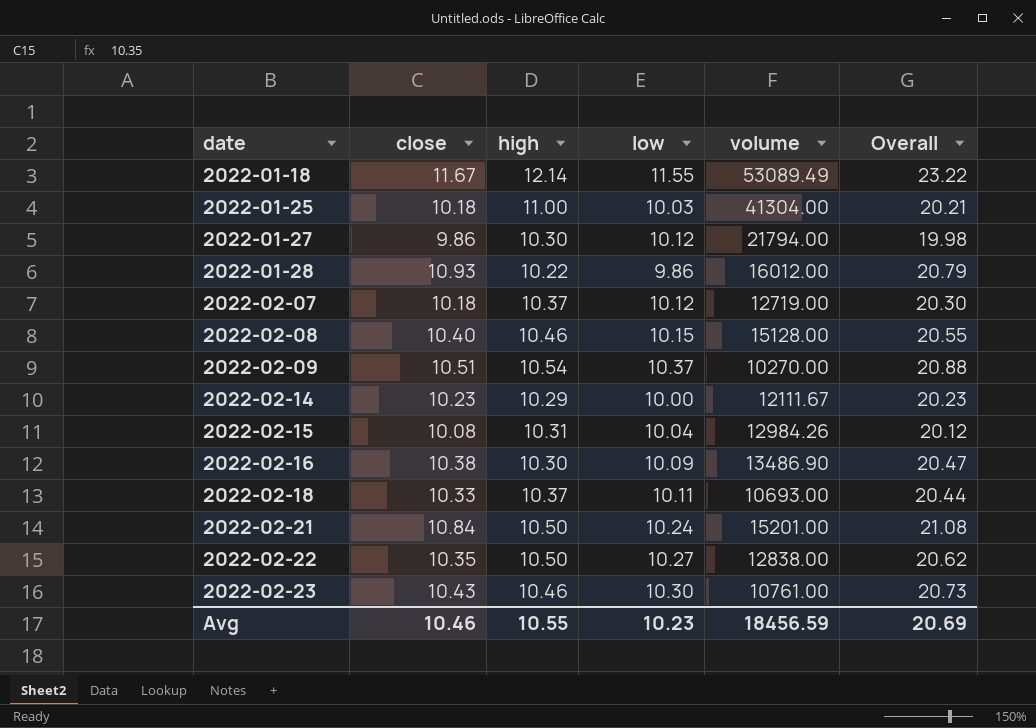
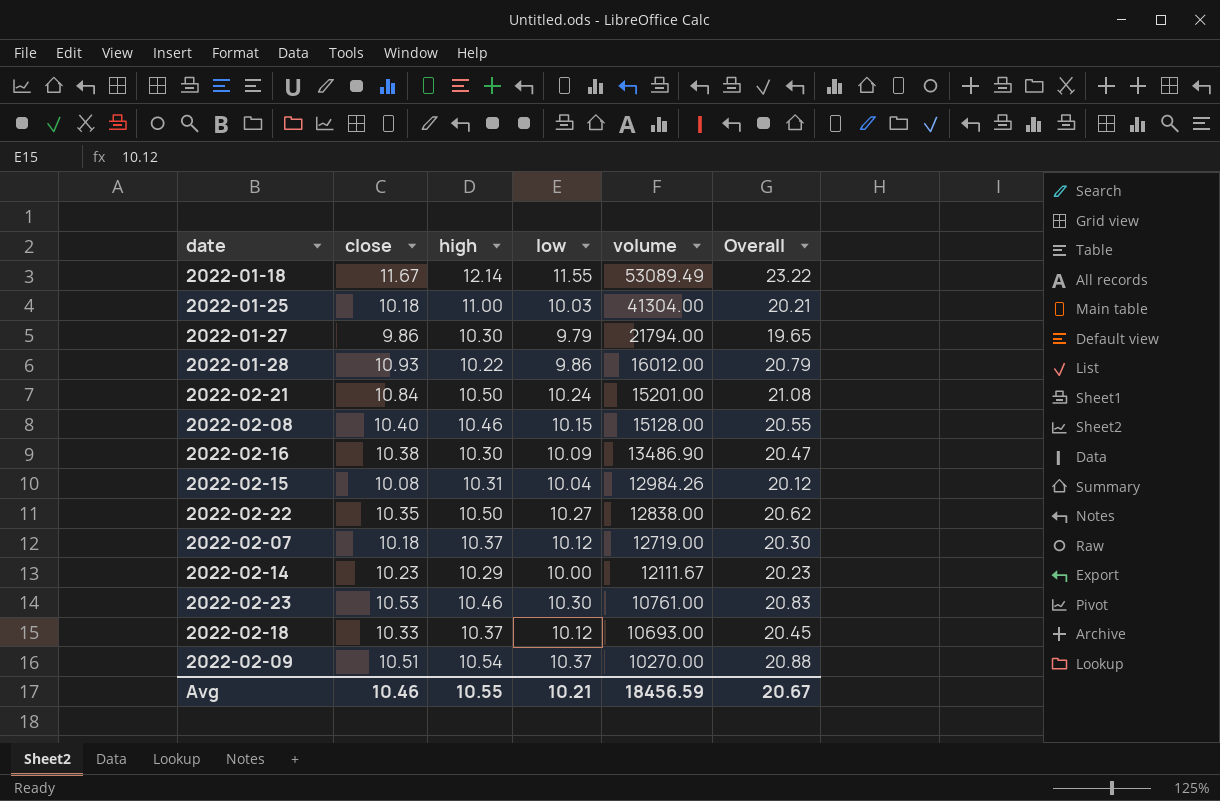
row order: date ascending -> volume descending
2022-01-27 | low: 10.12 -> 9.79
2022-01-27 | Overall: 19.98 -> 19.65
2022-02-23 | close: 10.43 -> 10.53
2022-02-23 | Overall: 20.73 -> 20.83
2022-02-18 | low: 10.11 -> 10.12
2022-02-18 | Overall: 20.44 -> 20.45
Avg | low: 10.23 -> 10.21
Avg | Overall: 20.69 -> 20.67

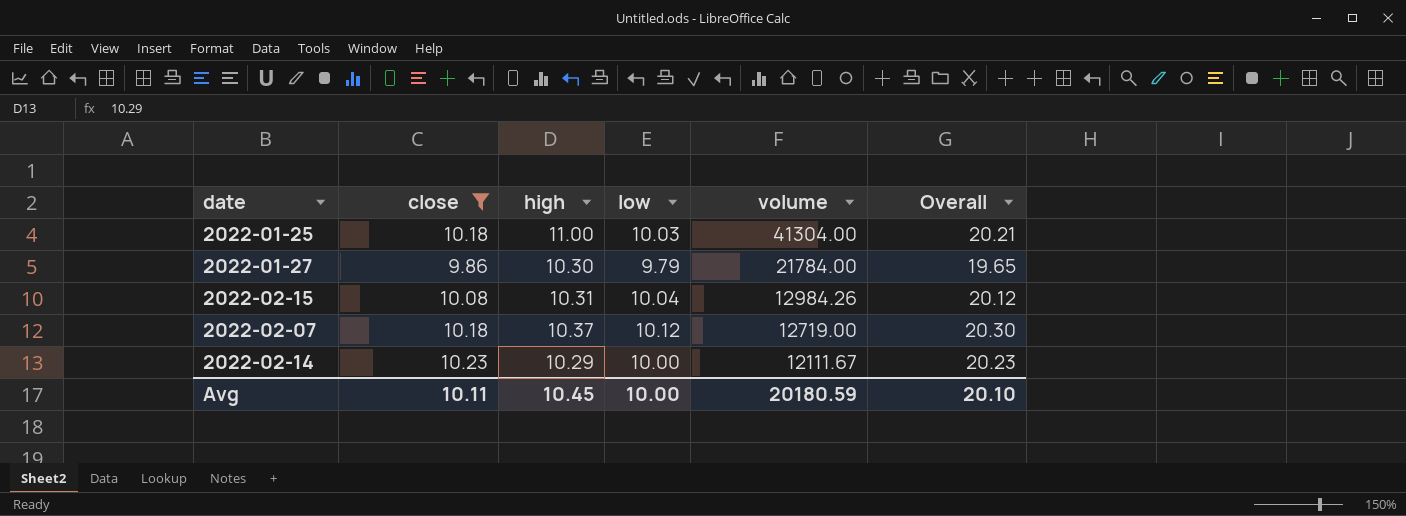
filter: none -> close <= 10.23
2022-01-27 | volume: 21794.00 -> 21784.00
Avg | close: 10.46 -> 10.11
Avg | high: 10.55 -> 10.45
Avg | low: 10.21 -> 10.00
Avg | volume: 18456.59 -> 20180.59
Avg | Overall: 20.67 -> 20.10

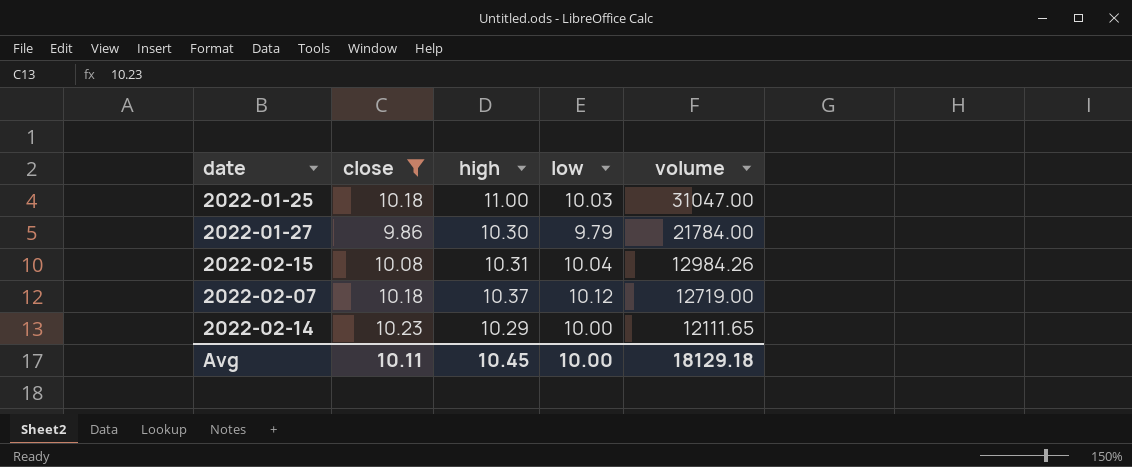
column Overall | formula: [close] + [low] -> none
2022-01-25 | volume: 41304.00 -> 31047.00
2022-02-14 | volume: 12111.67 -> 12111.65
Avg | volume: 20180.59 -> 18129.18

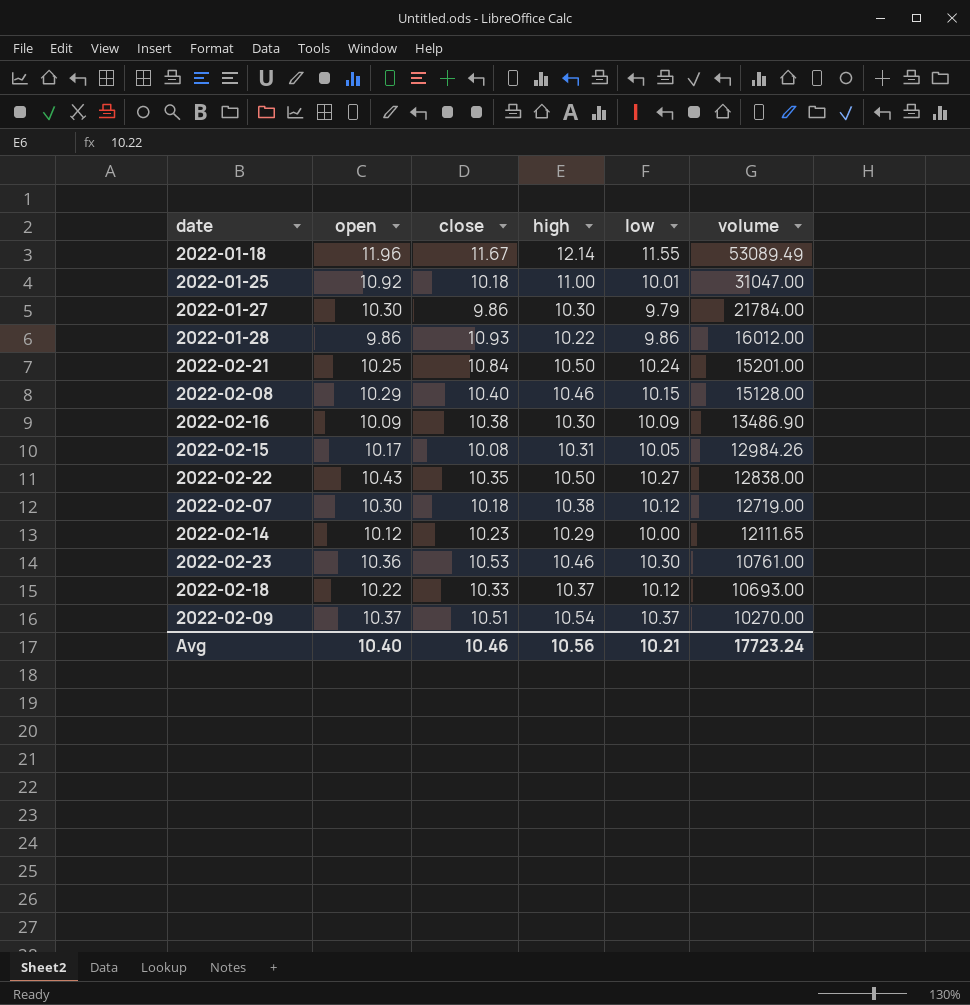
filter: close <= 10.23 -> none
column open | position: none -> 2
2022-01-25 | low: 10.03 -> 10.01
2022-02-15 | low: 10.04 -> 10.05
2022-02-07 | high: 10.37 -> 10.38
Avg | close: 10.11 -> 10.46
Avg | high: 10.45 -> 10.56
Avg | low: 10.00 -> 10.21
Avg | volume: 18129.18 -> 17723.24

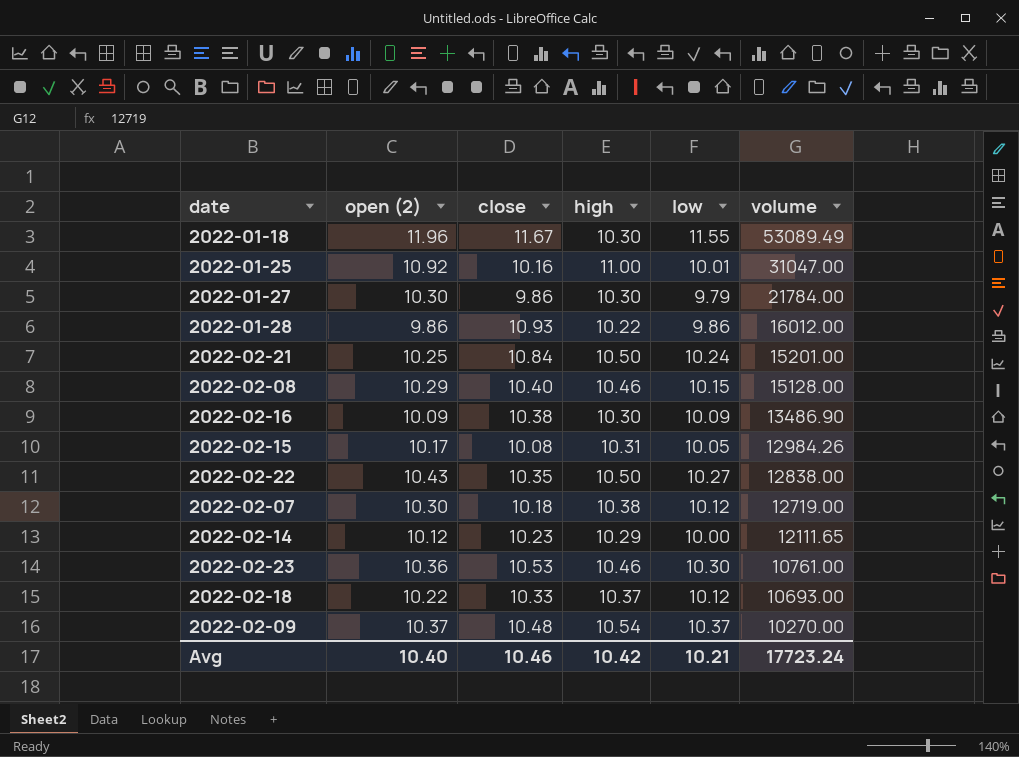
column name: open -> open (2)
2022-01-18 | high: 12.14 -> 10.30
2022-01-25 | close: 10.18 -> 10.16
2022-02-09 | close: 10.51 -> 10.48
Avg | high: 10.56 -> 10.42

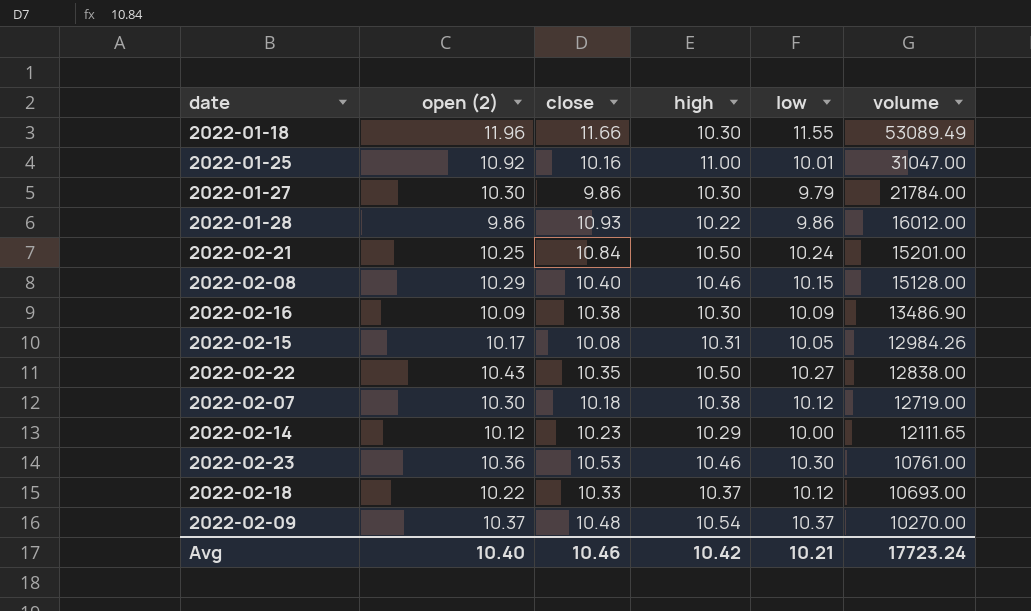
2022-01-18 | close: 11.67 -> 11.66

